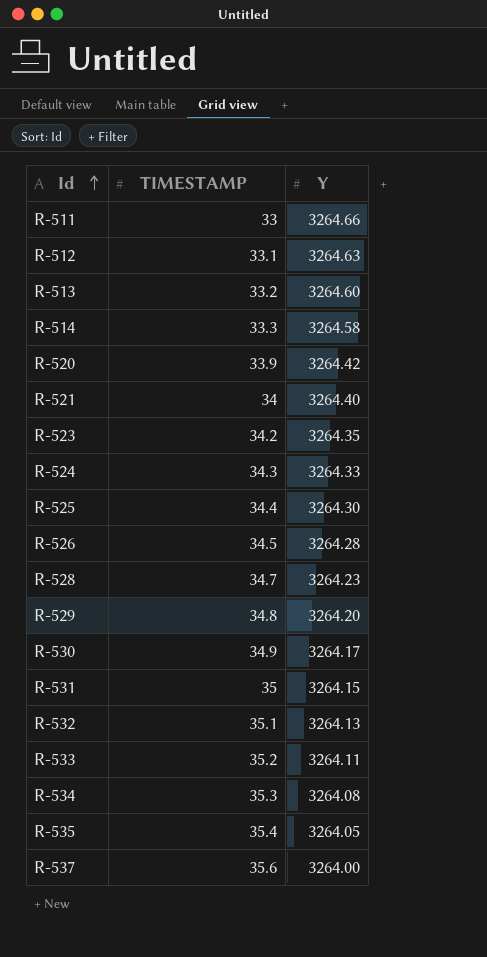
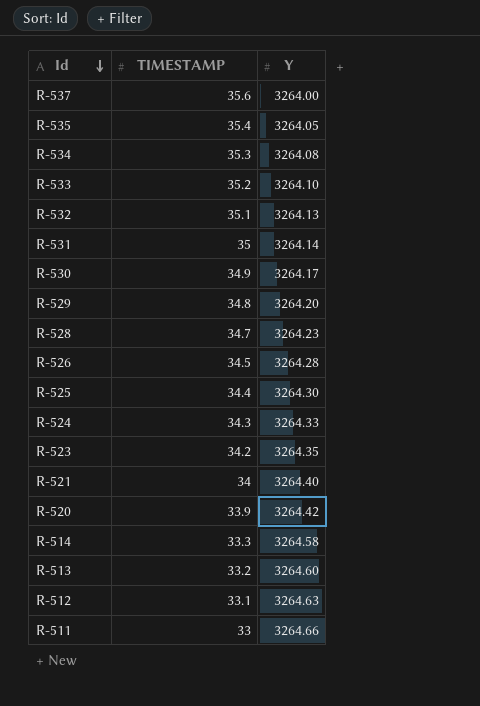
row order: Id ascending -> Id descending
R-533 | Y: 3264.11 -> 3264.10
R-531 | Y: 3264.15 -> 3264.14

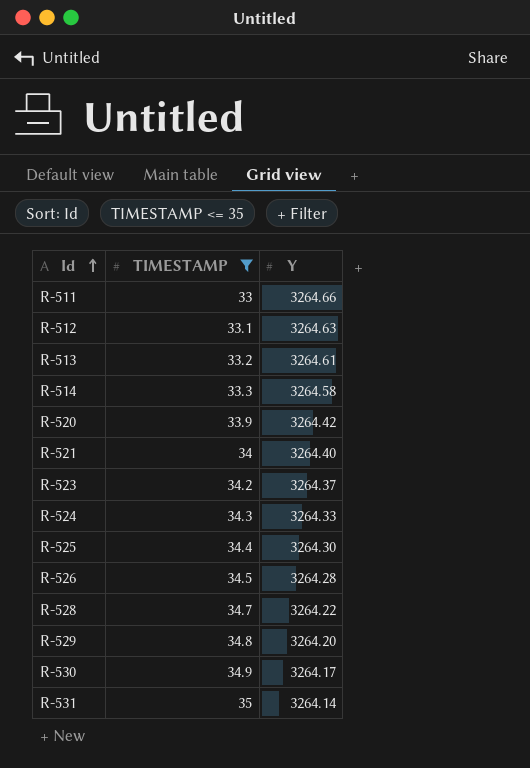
filter: none -> TIMESTAMP <= 35
row order: Id descending -> Id ascending
R-513 | Y: 3264.60 -> 3264.61
R-523 | Y: 3264.35 -> 3264.37
R-528 | Y: 3264.23 -> 3264.22

